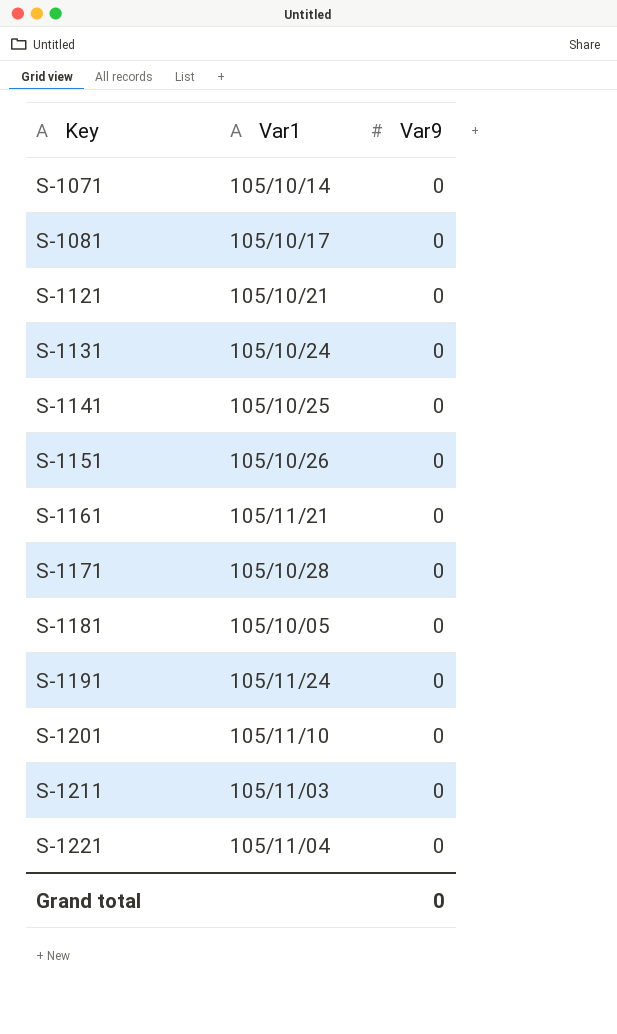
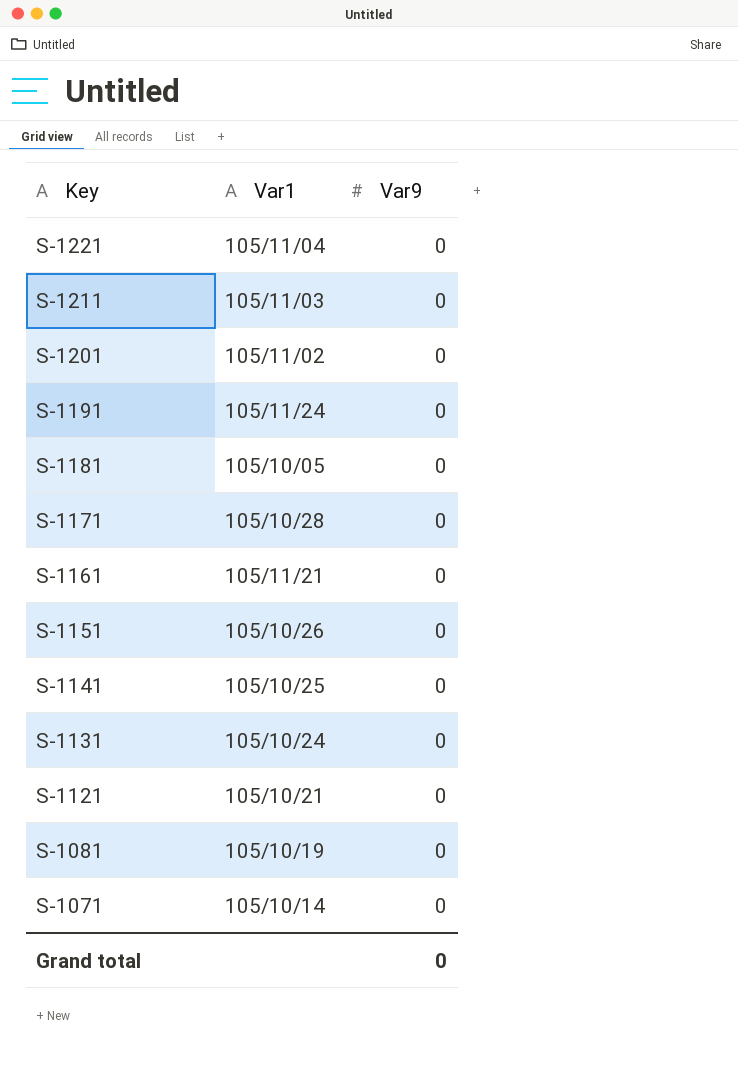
row order: Key ascending -> Key descending
S-1201 | Var1: 105/11/10 -> 105/11/02
S-1081 | Var1: 105/10/17 -> 105/10/19

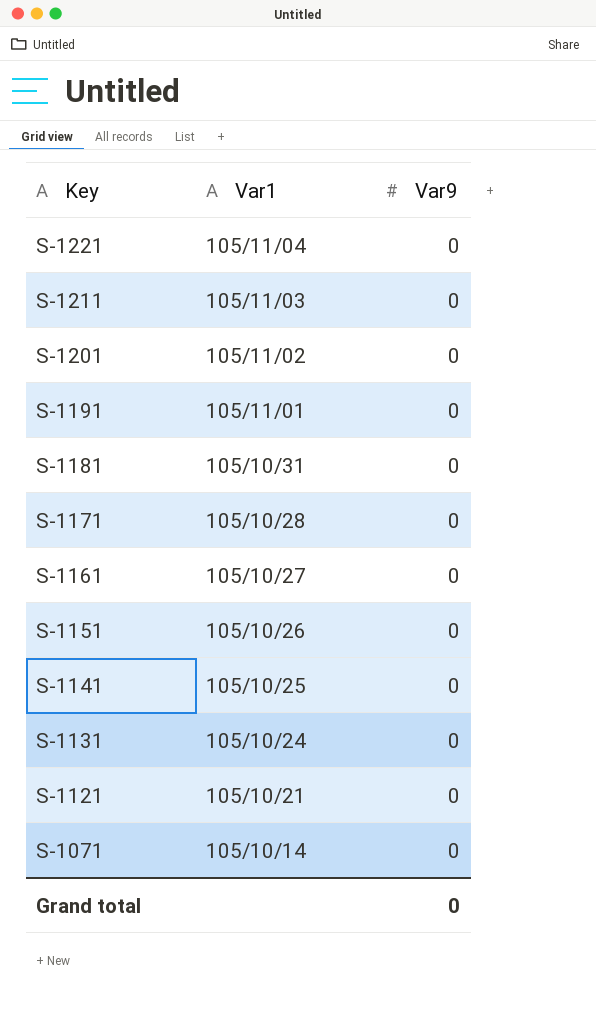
row S-1081: 105/10/19 | 0 -> none
S-1191 | Var1: 105/11/24 -> 105/11/01
S-1181 | Var1: 105/10/05 -> 105/10/31
S-1161 | Var1: 105/11/21 -> 105/10/27

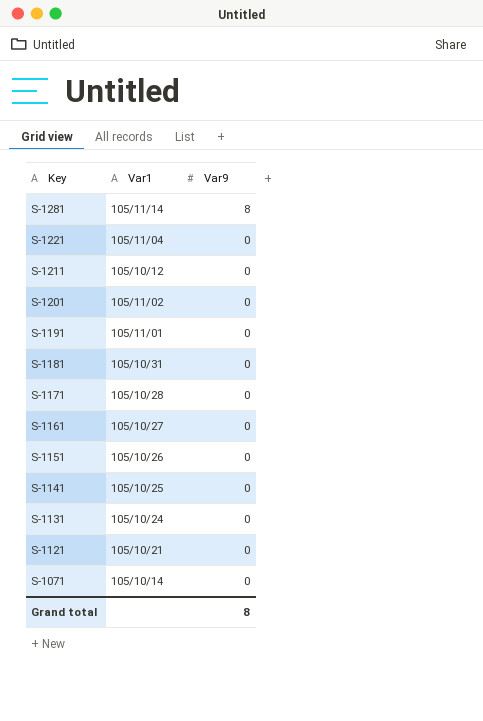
row S-1281: none -> 105/11/14 | 8
S-1211 | Var1: 105/11/03 -> 105/10/12
Grand total | Var9: 0 -> 8

